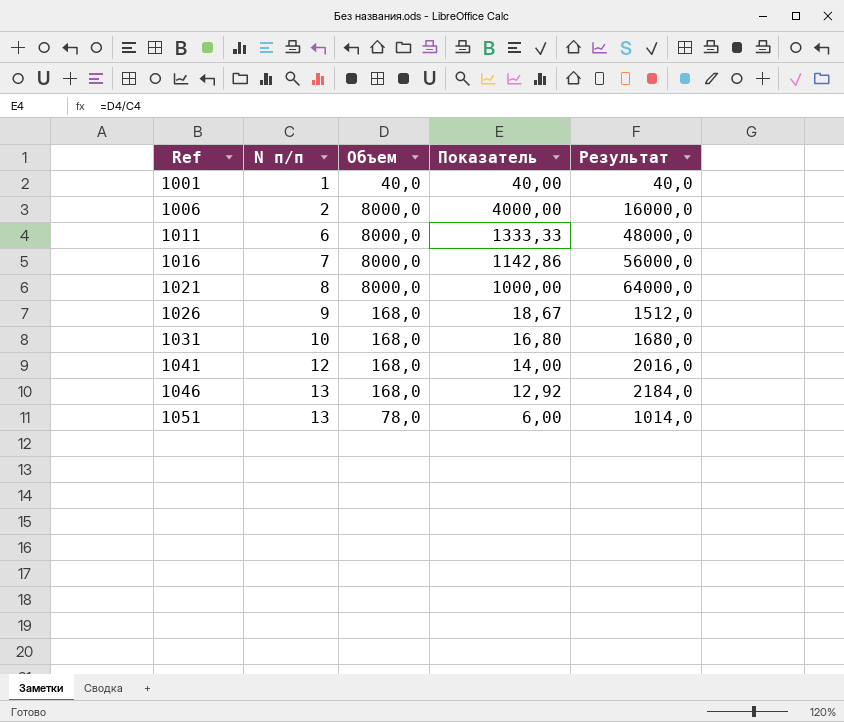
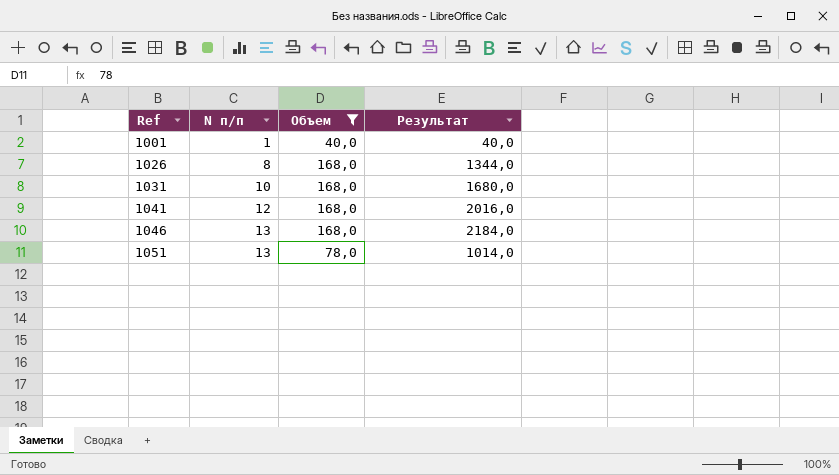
filter: none -> Объем != 8000,0
column Показатель | formula: [Объем] / [N п/п] -> none
1026 | N п/п: 9 -> 8
1026 | Результат: 1512,0 -> 1344,0

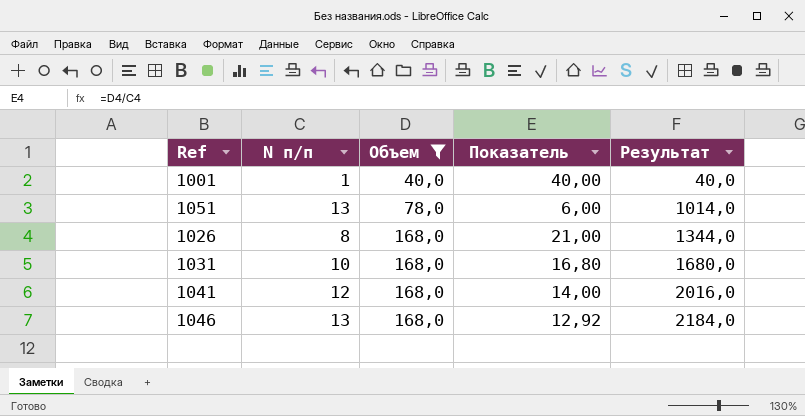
row order: Ref ascending -> Объем ascending
column Показатель | formula: none -> [Объем] / [N п/п]

